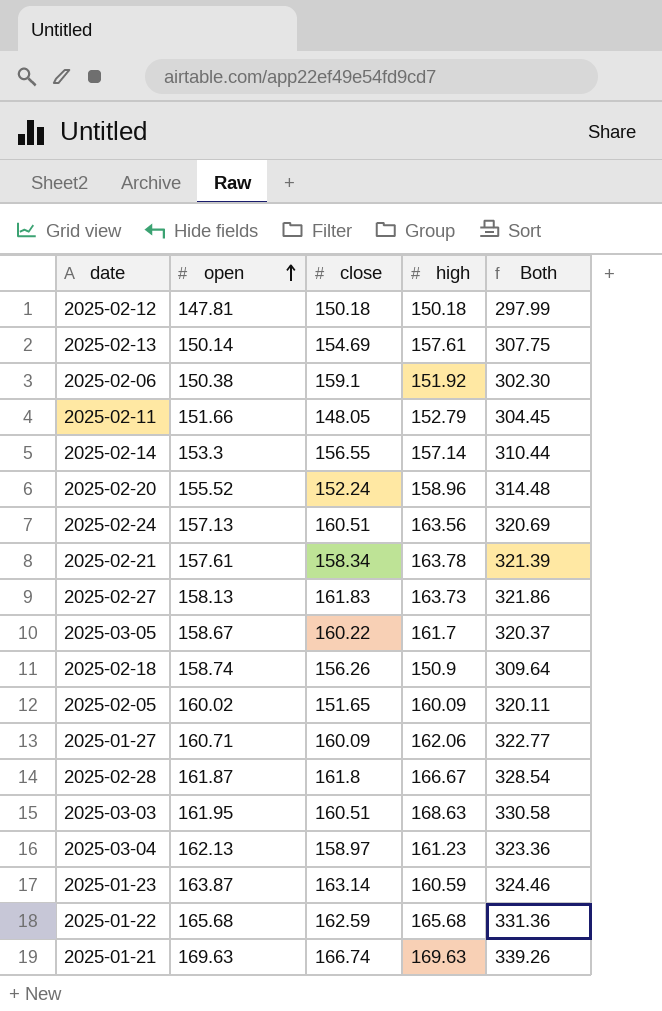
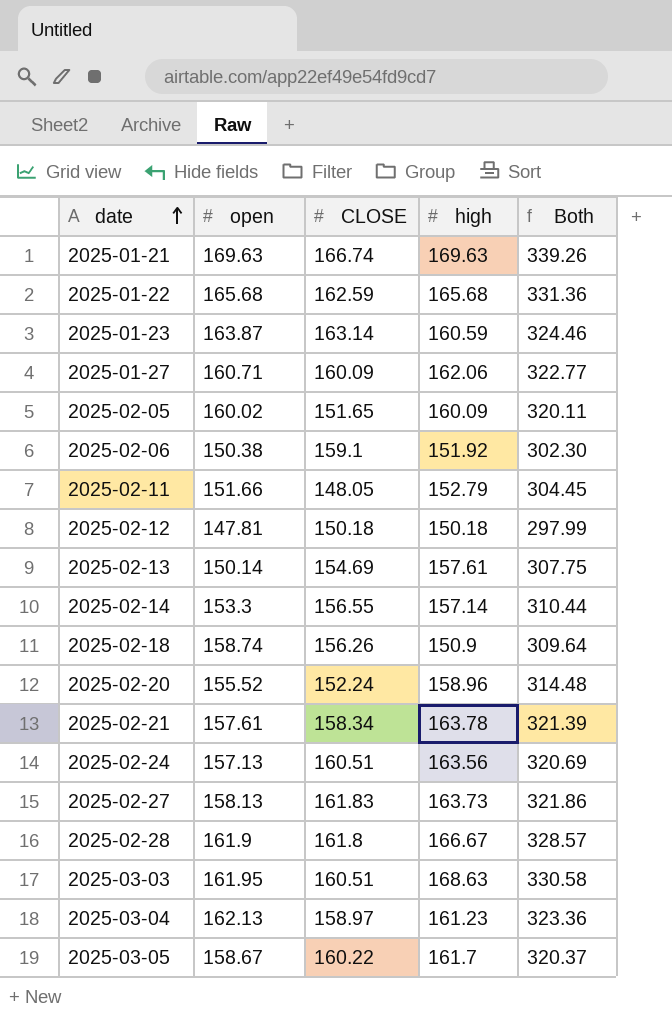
row order: open ascending -> date ascending
column name: close -> CLOSE
2025-02-28 | open: 161.87 -> 161.9
2025-02-28 | Both: 328.54 -> 328.57

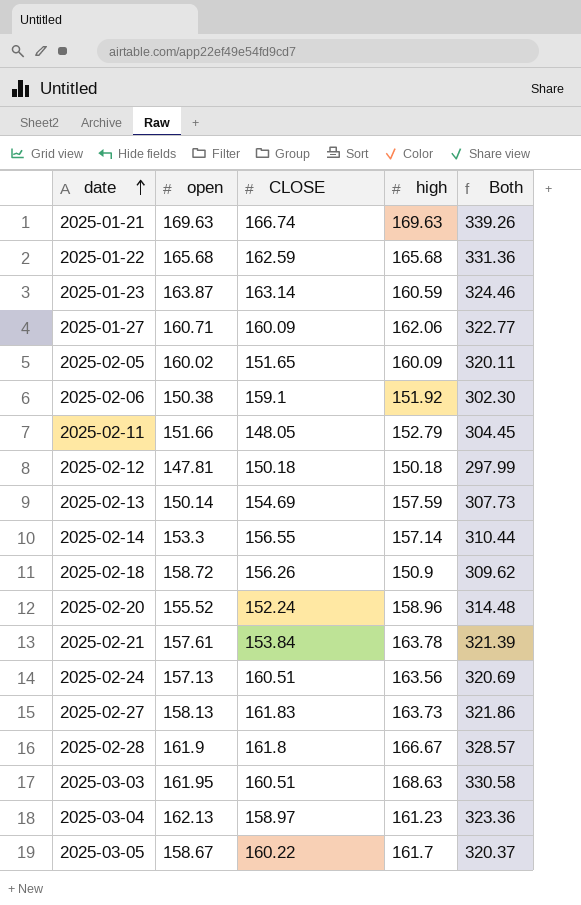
2025-02-13 | high: 157.61 -> 157.59
2025-02-13 | Both: 307.75 -> 307.73
2025-02-18 | open: 158.74 -> 158.72
2025-02-18 | Both: 309.64 -> 309.62
2025-02-21 | CLOSE: 158.34 -> 153.84

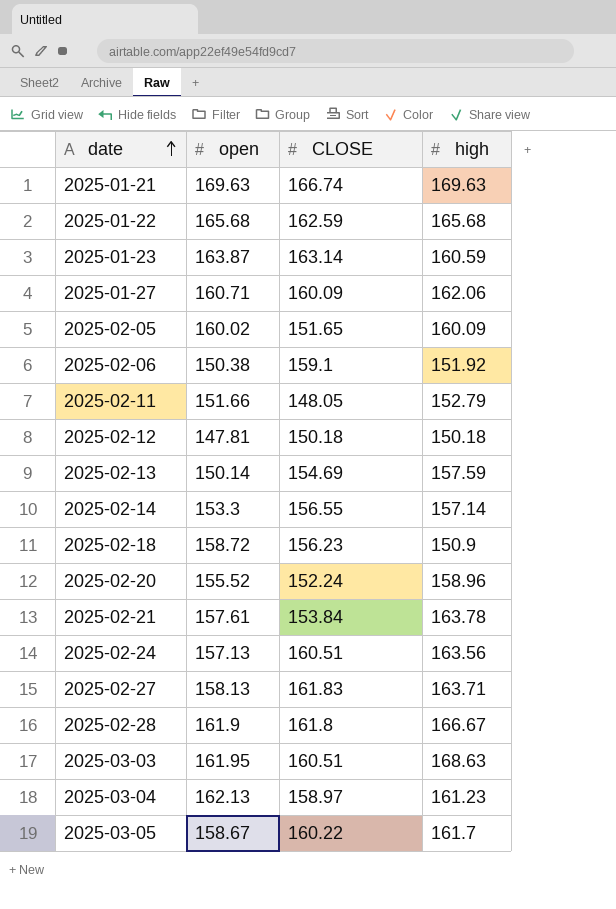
column Both | formula: [open] + [high] -> none
2025-02-18 | CLOSE: 156.26 -> 156.23
2025-02-27 | high: 163.73 -> 163.71

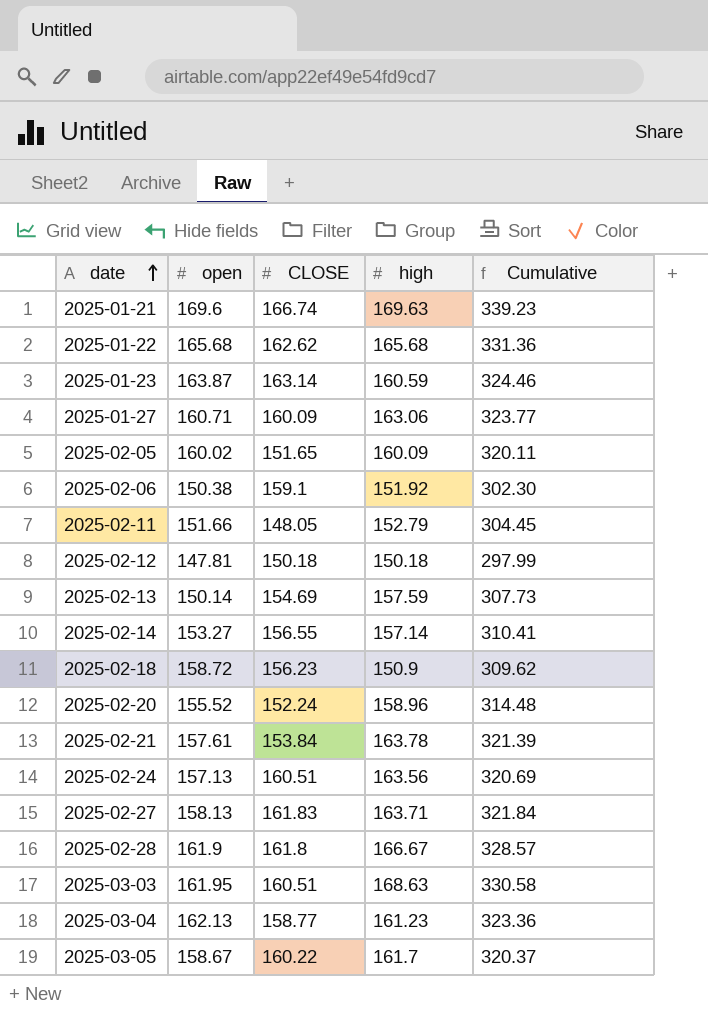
column Cumulative | formula: none -> [open] + [high]
2025-01-21 | open: 169.63 -> 169.6
2025-01-22 | CLOSE: 162.59 -> 162.62
2025-01-27 | high: 162.06 -> 163.06
2025-02-14 | open: 153.3 -> 153.27
2025-03-04 | CLOSE: 158.97 -> 158.77

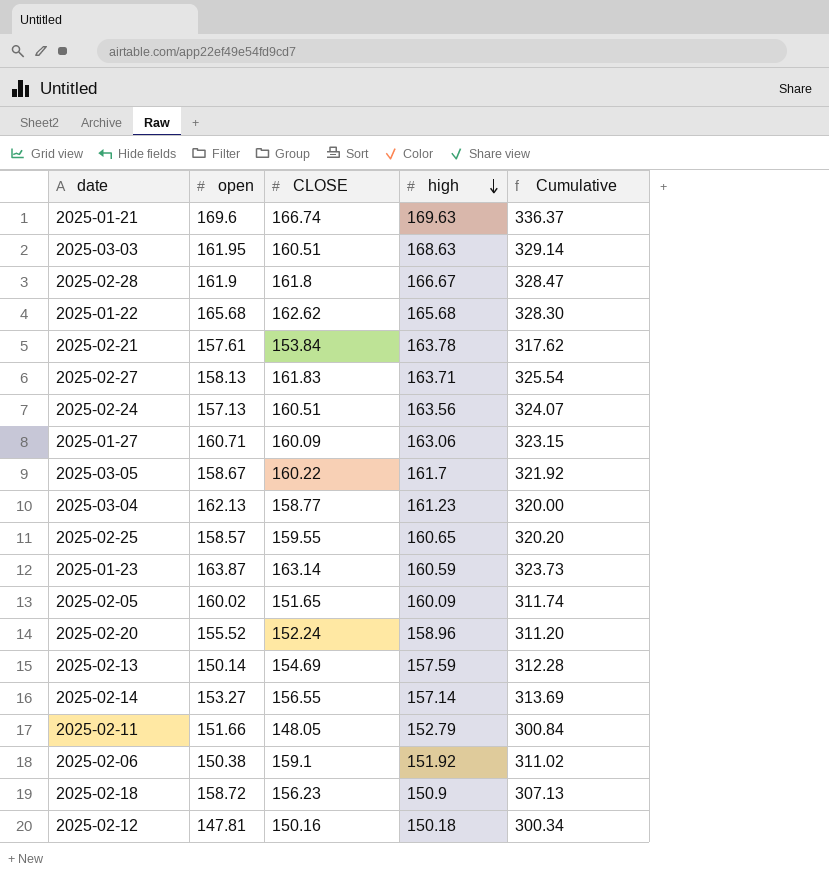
row order: date ascending -> high descending
column Cumulative | formula: [open] + [high] -> [CLOSE] + [high]
row 2025-02-25: none -> 158.57 | 159.55 | 160.65 | 320.20
2025-02-12 | CLOSE: 150.18 -> 150.16

